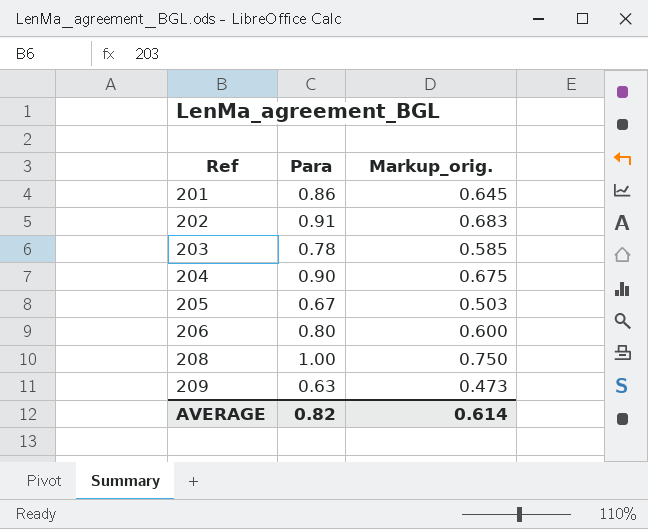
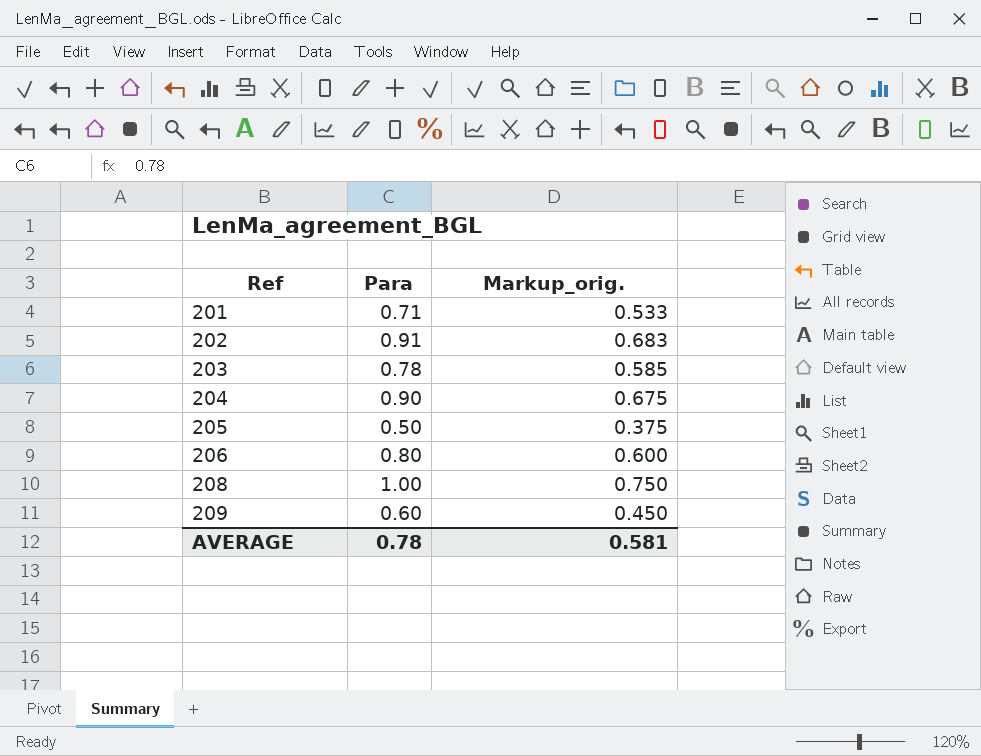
201 | Para: 0.86 -> 0.71
201 | Markup_orig.: 0.645 -> 0.533
205 | Para: 0.67 -> 0.50
205 | Markup_orig.: 0.503 -> 0.375
209 | Para: 0.63 -> 0.60
209 | Markup_orig.: 0.473 -> 0.450
AVERAGE | Para: 0.82 -> 0.78
AVERAGE | Markup_orig.: 0.614 -> 0.581

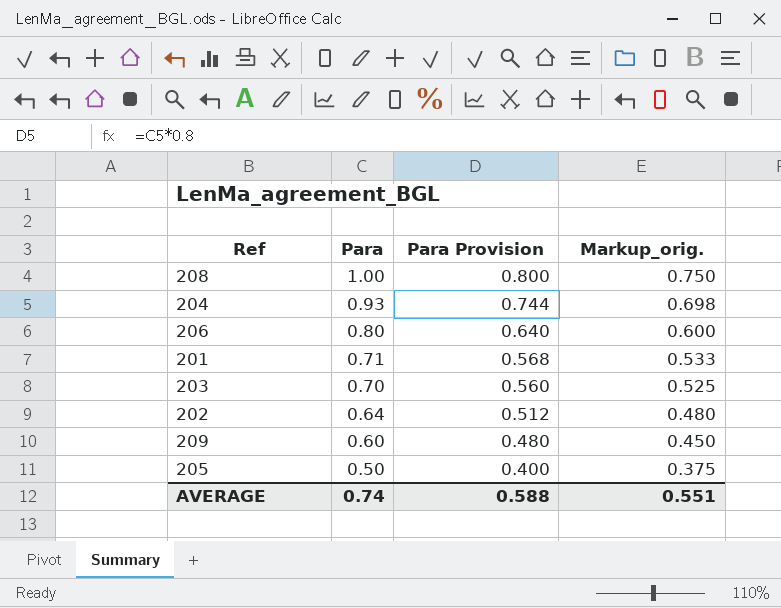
row order: Ref ascending -> Para descending
column Para Provision | formula: none -> [Para] * 0.8
204 | Para: 0.90 -> 0.93
204 | Markup_orig.: 0.675 -> 0.698
203 | Para: 0.78 -> 0.70
203 | Markup_orig.: 0.585 -> 0.525
202 | Para: 0.91 -> 0.64
202 | Markup_orig.: 0.683 -> 0.480
AVERAGE | Para: 0.78 -> 0.74
AVERAGE | Markup_orig.: 0.581 -> 0.551

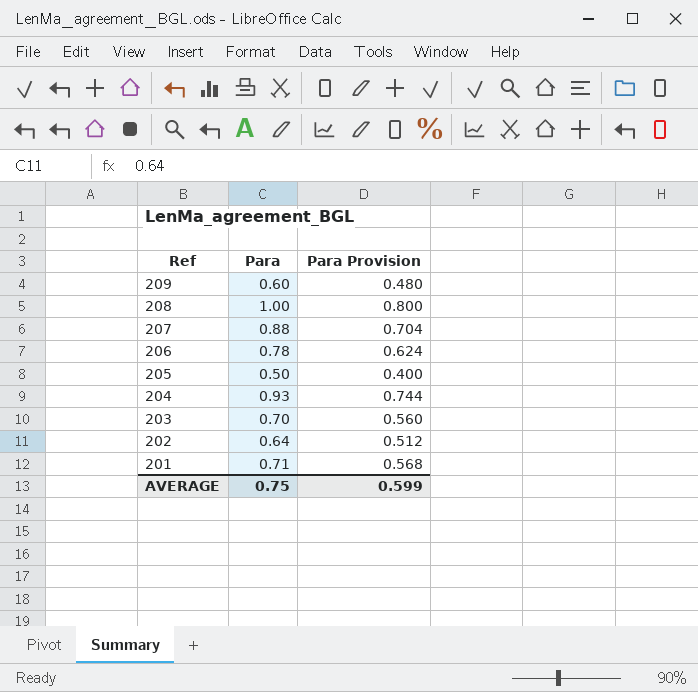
row order: Para descending -> Ref descending
column Markup_orig. | formula: [Para] * 0.75 -> none
row 207: none -> 0.88 | 0.704
206 | Para: 0.80 -> 0.78
206 | Para Provision: 0.640 -> 0.624
AVERAGE | Para: 0.74 -> 0.75
AVERAGE | Para Provision: 0.588 -> 0.599

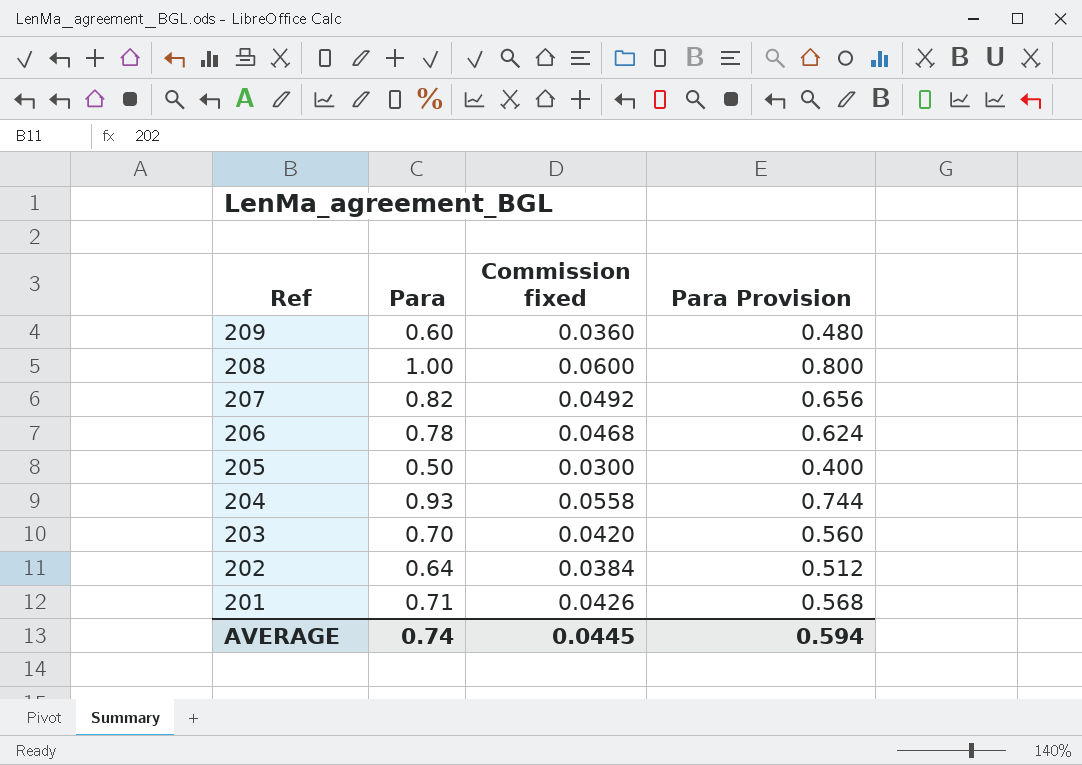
column Commission fixed | formula: none -> [Para] * 0.06
207 | Para: 0.88 -> 0.82
207 | Para Provision: 0.704 -> 0.656
AVERAGE | Para: 0.75 -> 0.74
AVERAGE | Para Provision: 0.599 -> 0.594

